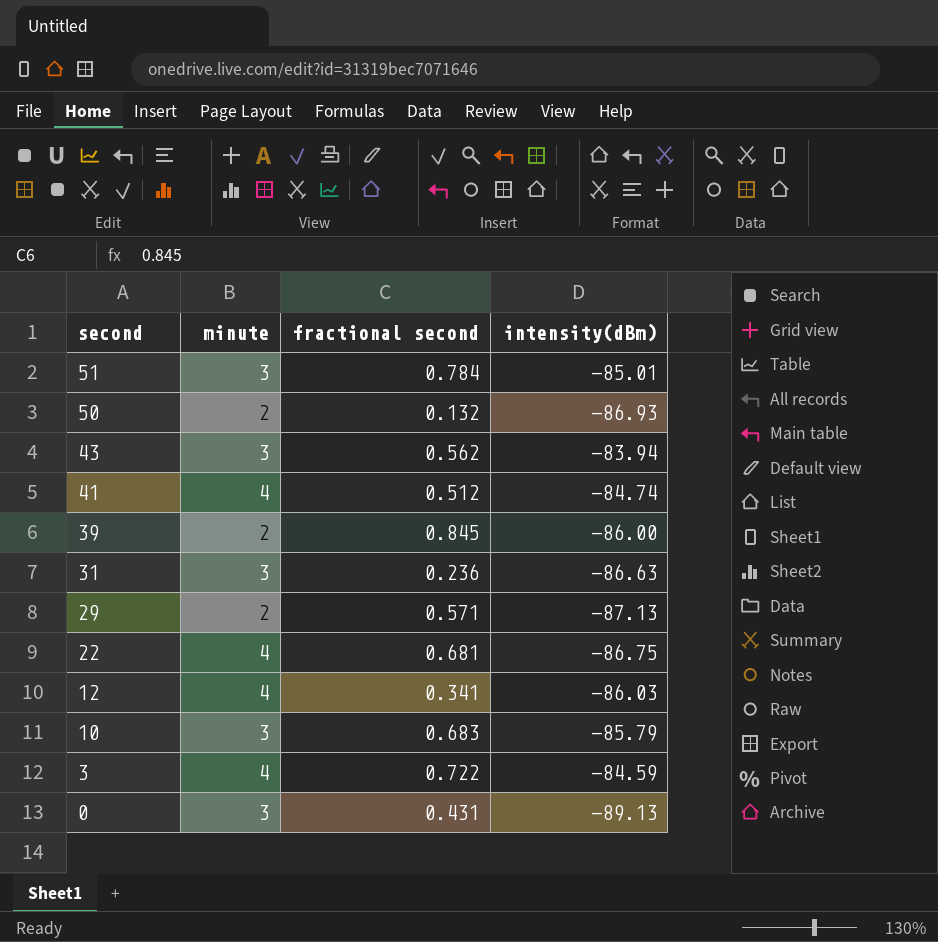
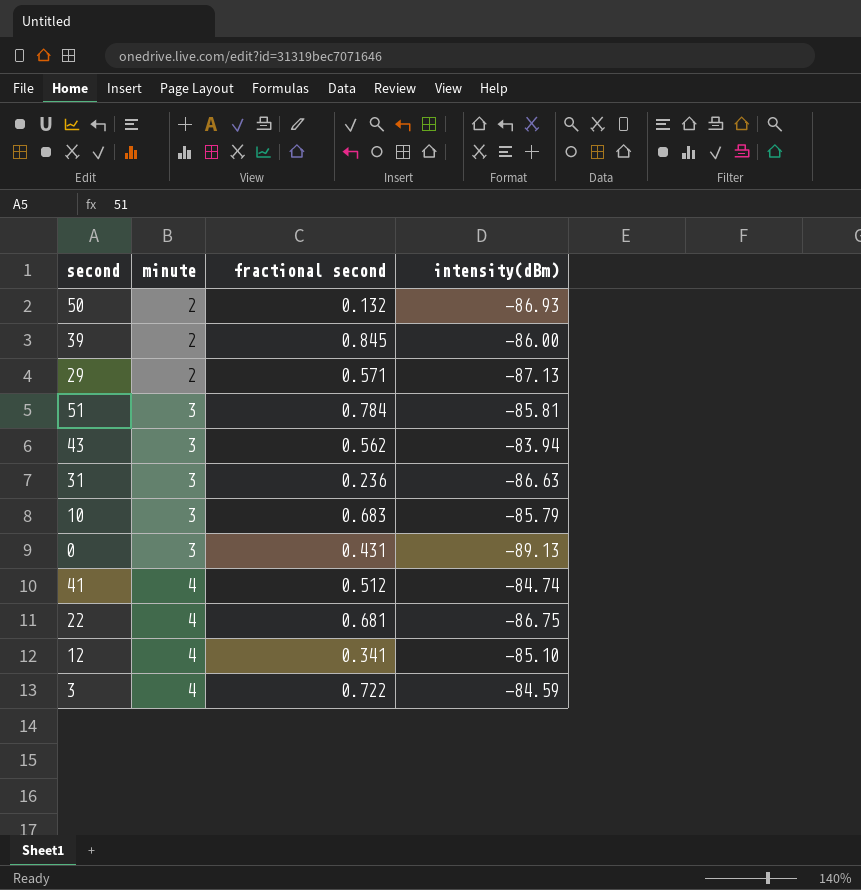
row order: second descending -> minute ascending
51 | intensity(dBm): -85.01 -> -85.81
12 | intensity(dBm): -86.03 -> -85.10

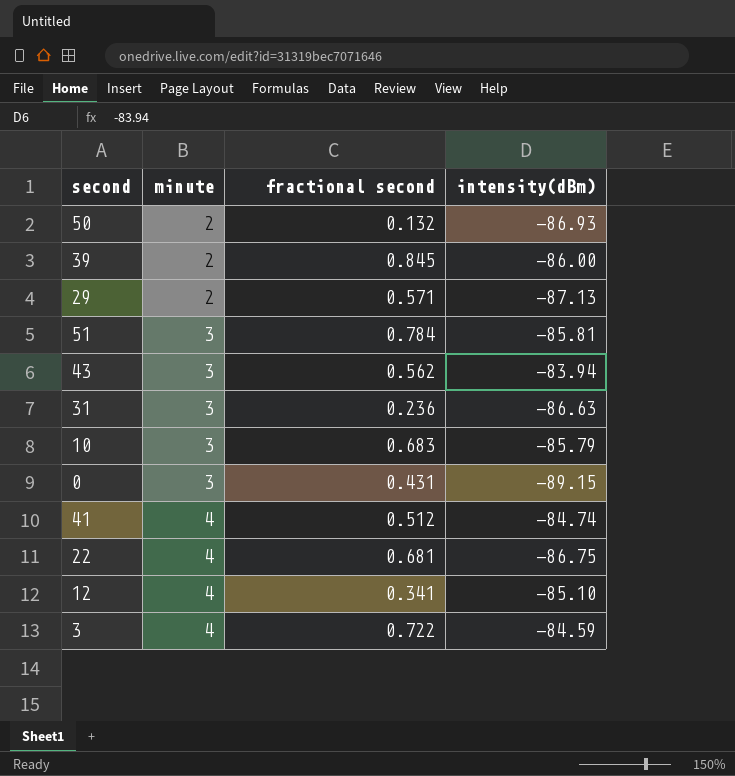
0 | intensity(dBm): -89.13 -> -89.15

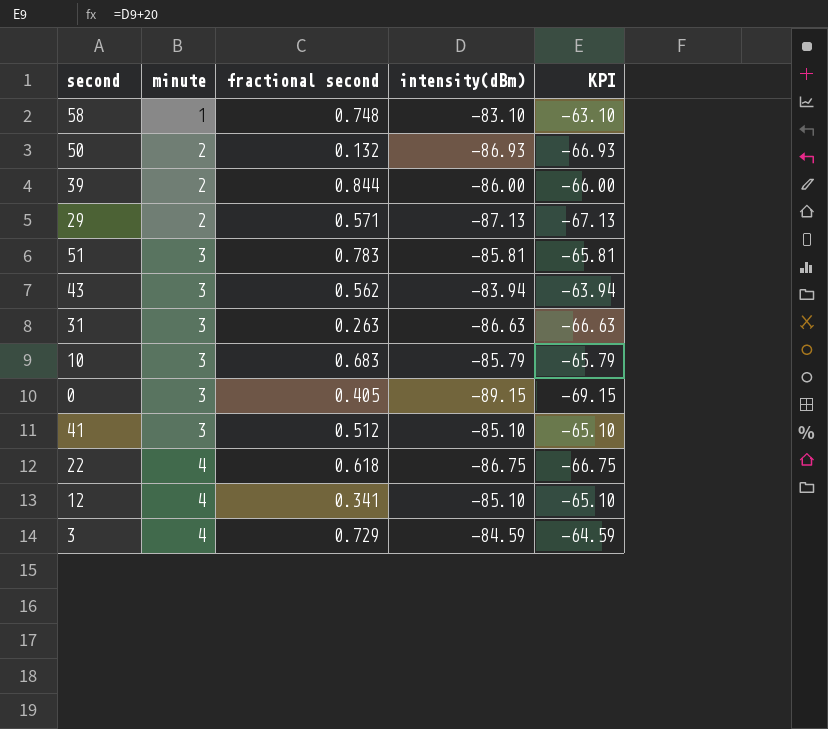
column KPI | formula: none -> [intensity(dBm)] + 20
row 58: none -> 1 | 0.748 | -83.10 | -63.10
39 | fractional second: 0.845 -> 0.844
51 | fractional second: 0.784 -> 0.783
31 | fractional second: 0.236 -> 0.263
0 | fractional second: 0.431 -> 0.405
41 | minute: 4 -> 3
41 | intensity(dBm): -84.74 -> -85.10
22 | fractional second: 0.681 -> 0.618
3 | fractional second: 0.722 -> 0.729

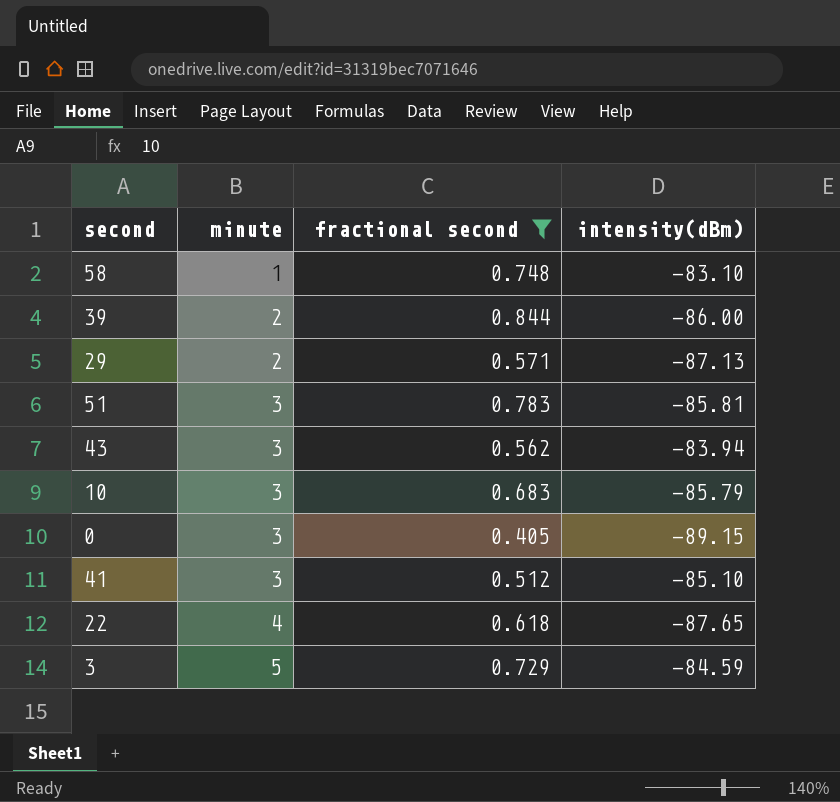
filter: none -> fractional second >= 0.405
column KPI | formula: [intensity(dBm)] + 20 -> none
22 | intensity(dBm): -86.75 -> -87.65
3 | minute: 4 -> 5

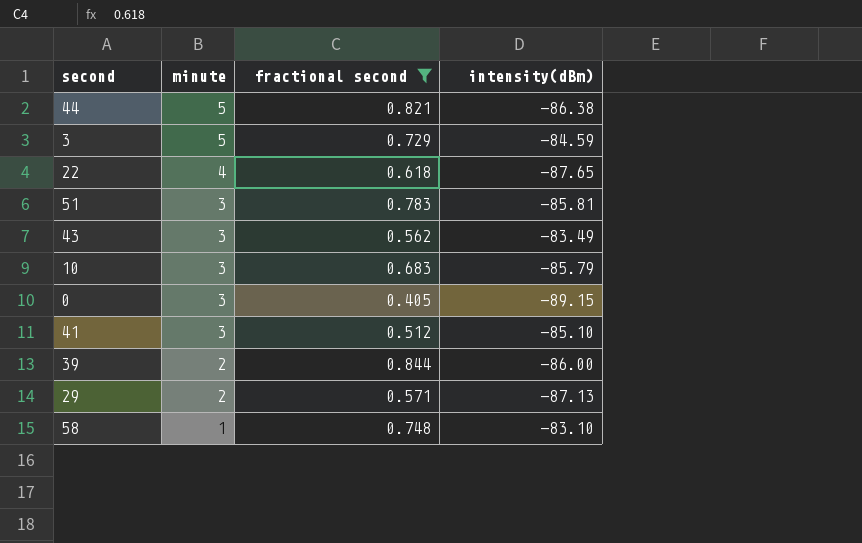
row order: minute ascending -> minute descending
row 44: none -> 5 | 0.821 | -86.38
43 | intensity(dBm): -83.94 -> -83.49

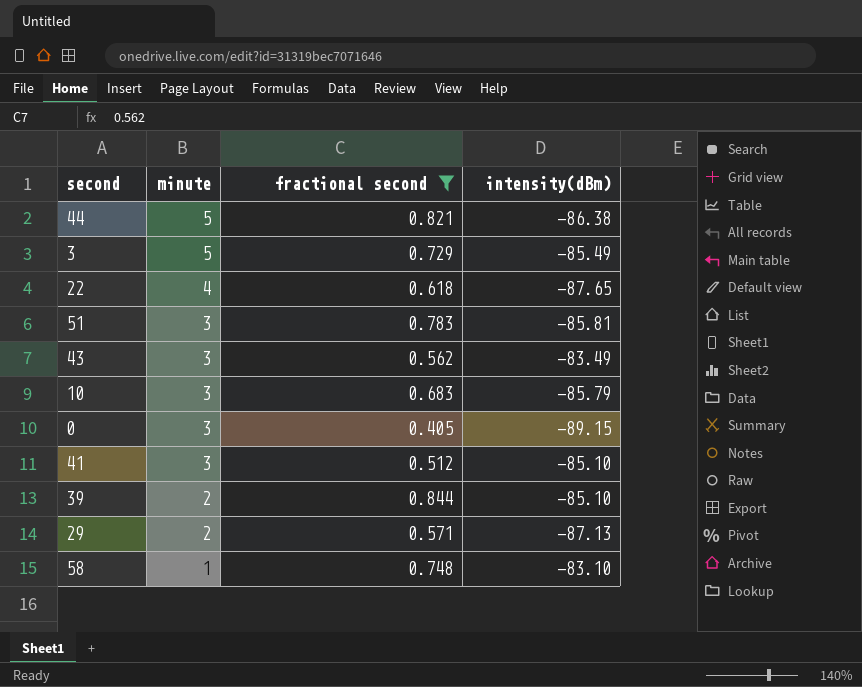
3 | intensity(dBm): -84.59 -> -85.49
39 | intensity(dBm): -86.00 -> -85.10

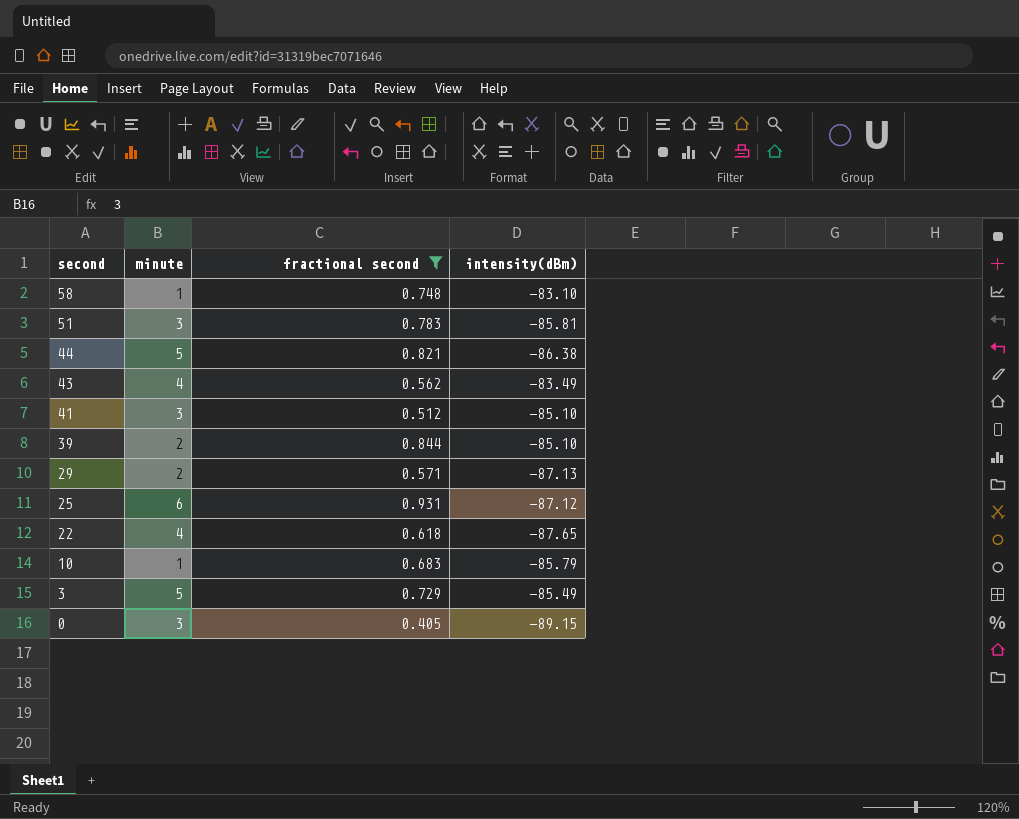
row order: minute descending -> second descending
43 | minute: 3 -> 4
row 25: none -> 6 | 0.931 | -87.12
10 | minute: 3 -> 1

